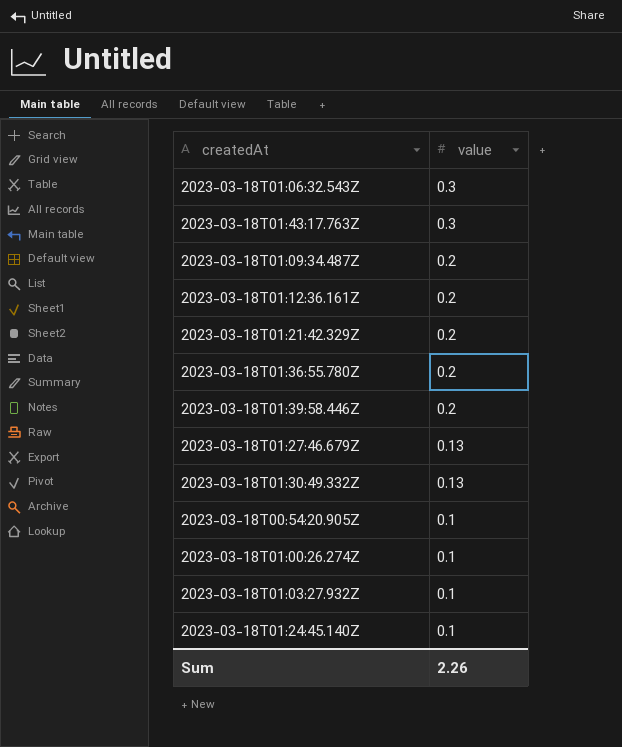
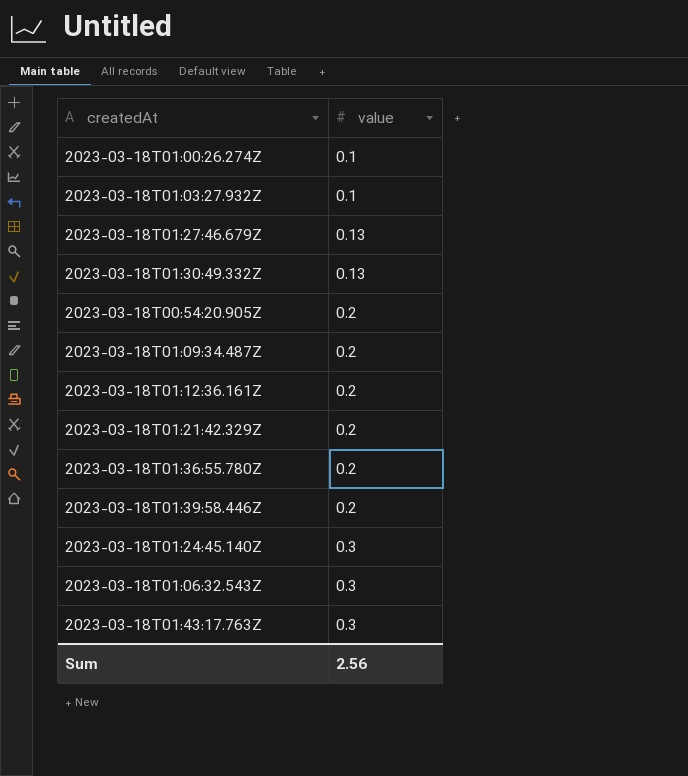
row order: value descending -> value ascending
2023-03-18T00:54:20.905Z | value: 0.1 -> 0.2
2023-03-18T01:24:45.140Z | value: 0.1 -> 0.3
Sum | value: 2.26 -> 2.56

